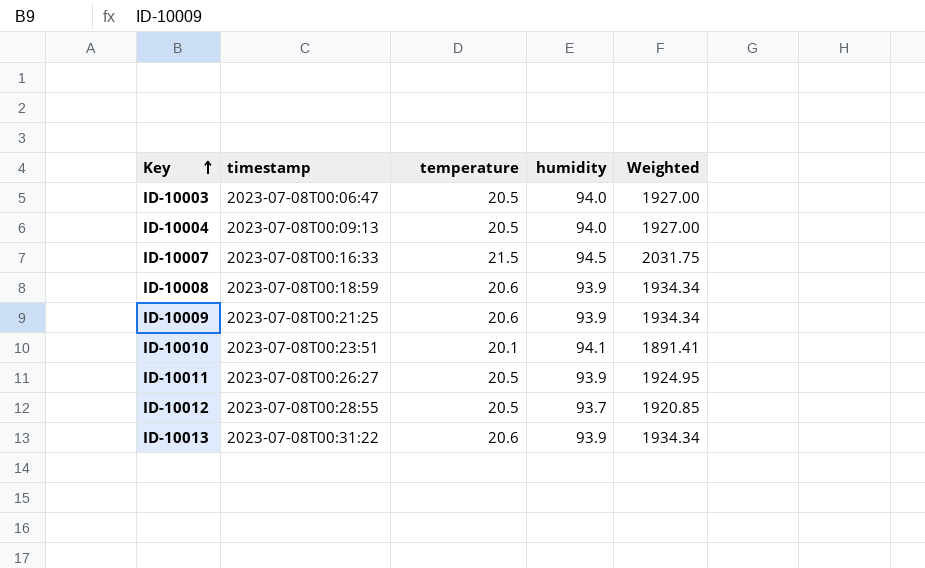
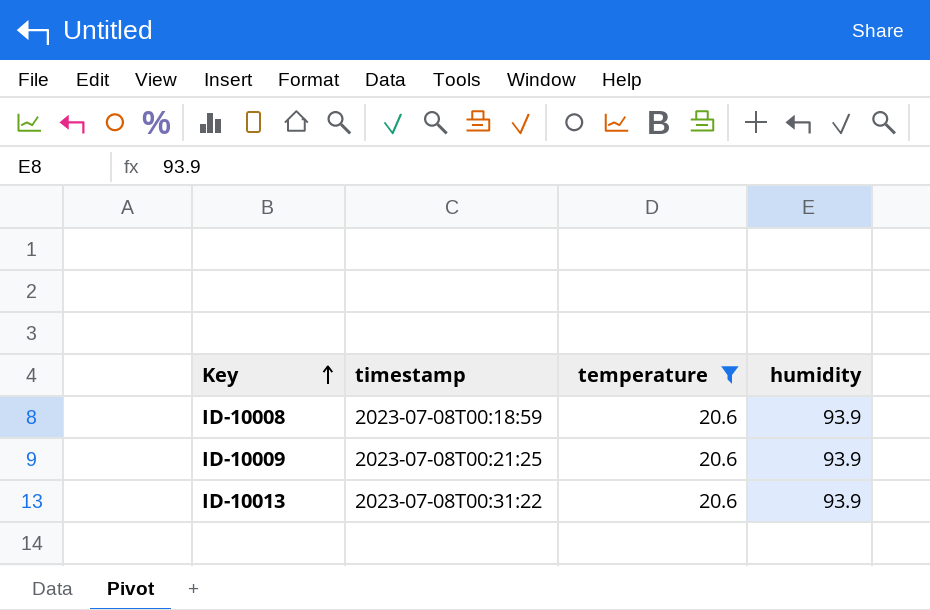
filter: none -> temperature = 20.6
column Weighted | formula: [temperature] * [humidity] -> none

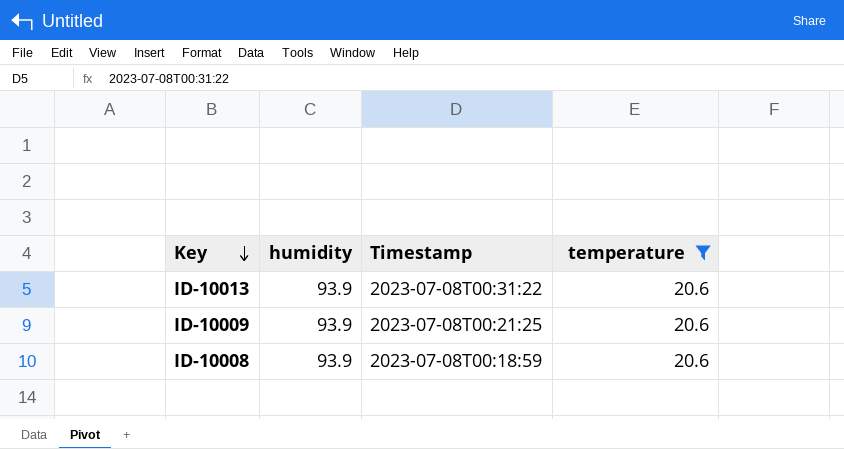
row order: Key ascending -> Key descending
column humidity | position: 4 -> 2
column name: timestamp -> Timestamp

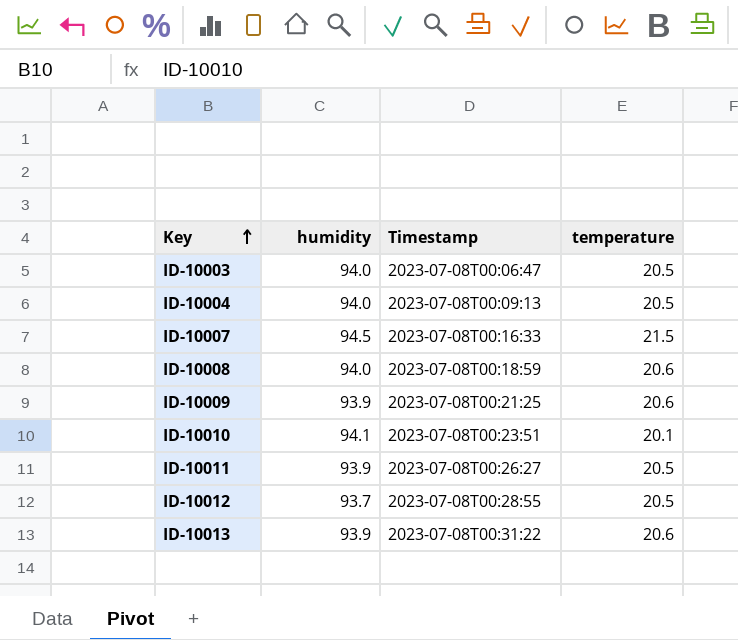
filter: temperature = 20.6 -> none
row order: Key descending -> Key ascending
ID-10008 | humidity: 93.9 -> 94.0

